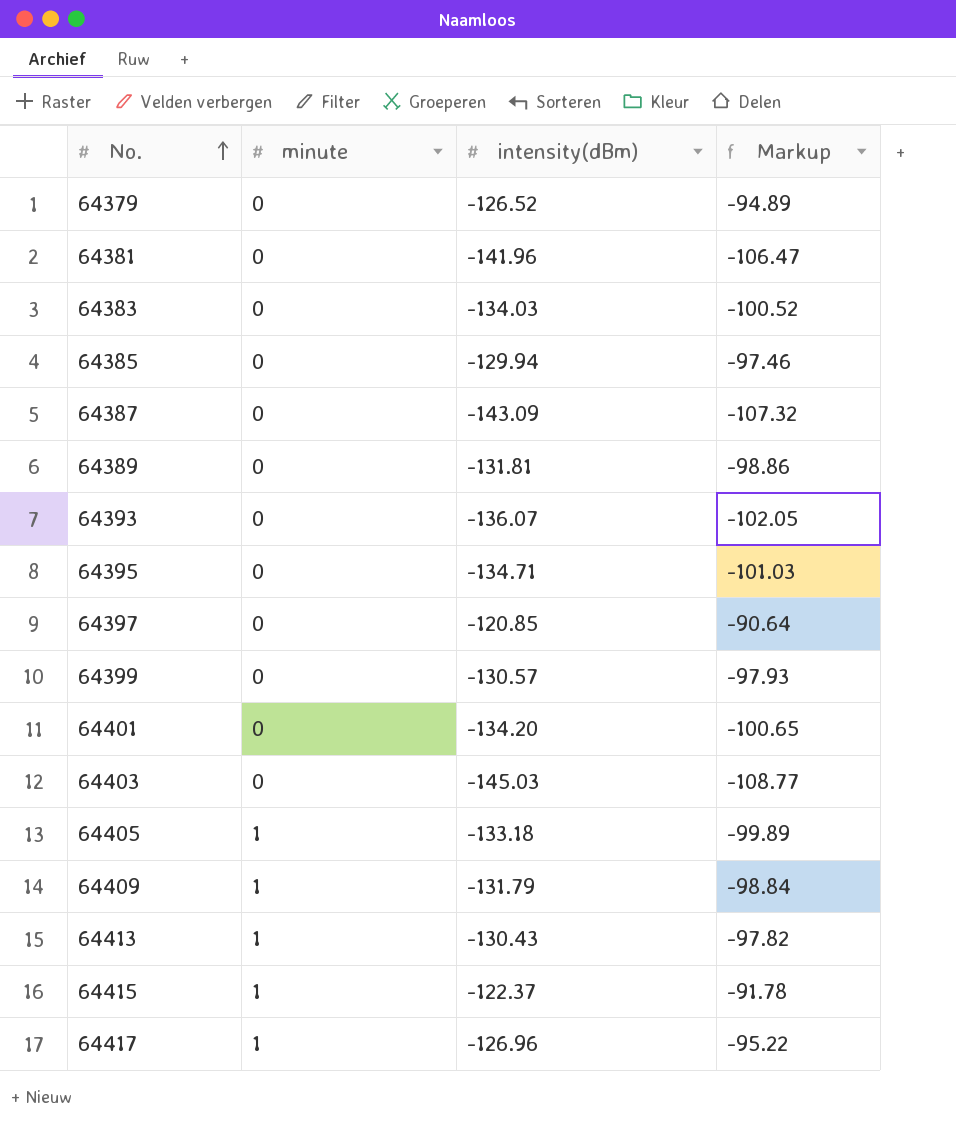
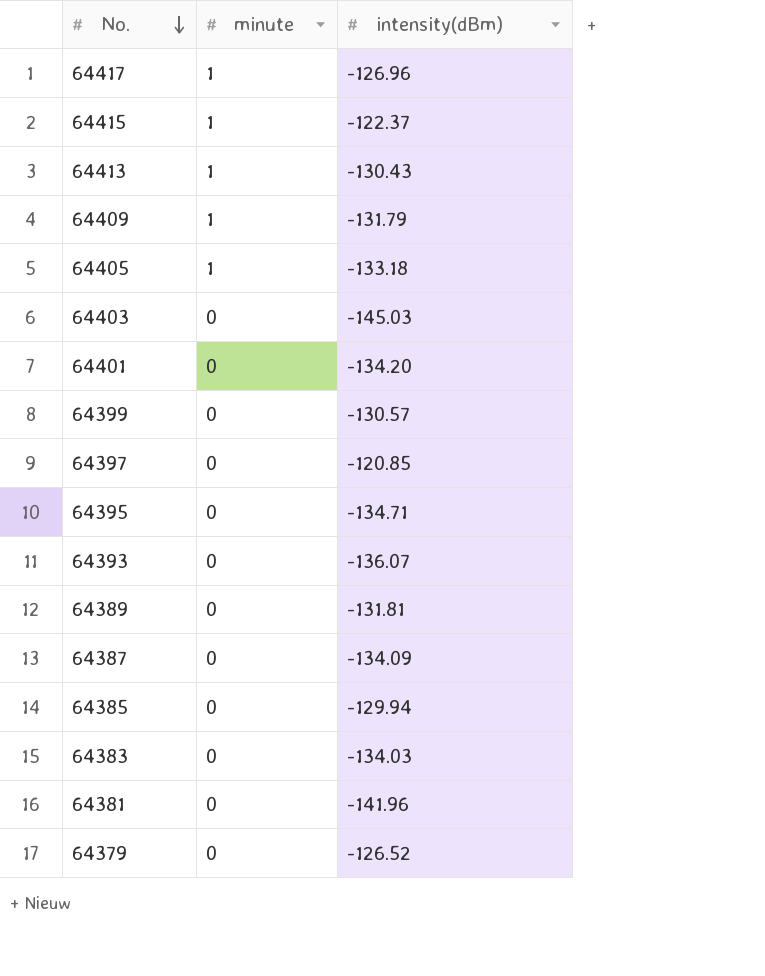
row order: No. ascending -> No. descending
column Markup | formula: [intensity(dBm)] * 0.75 -> none
64387 | intensity(dBm): -143.09 -> -134.09

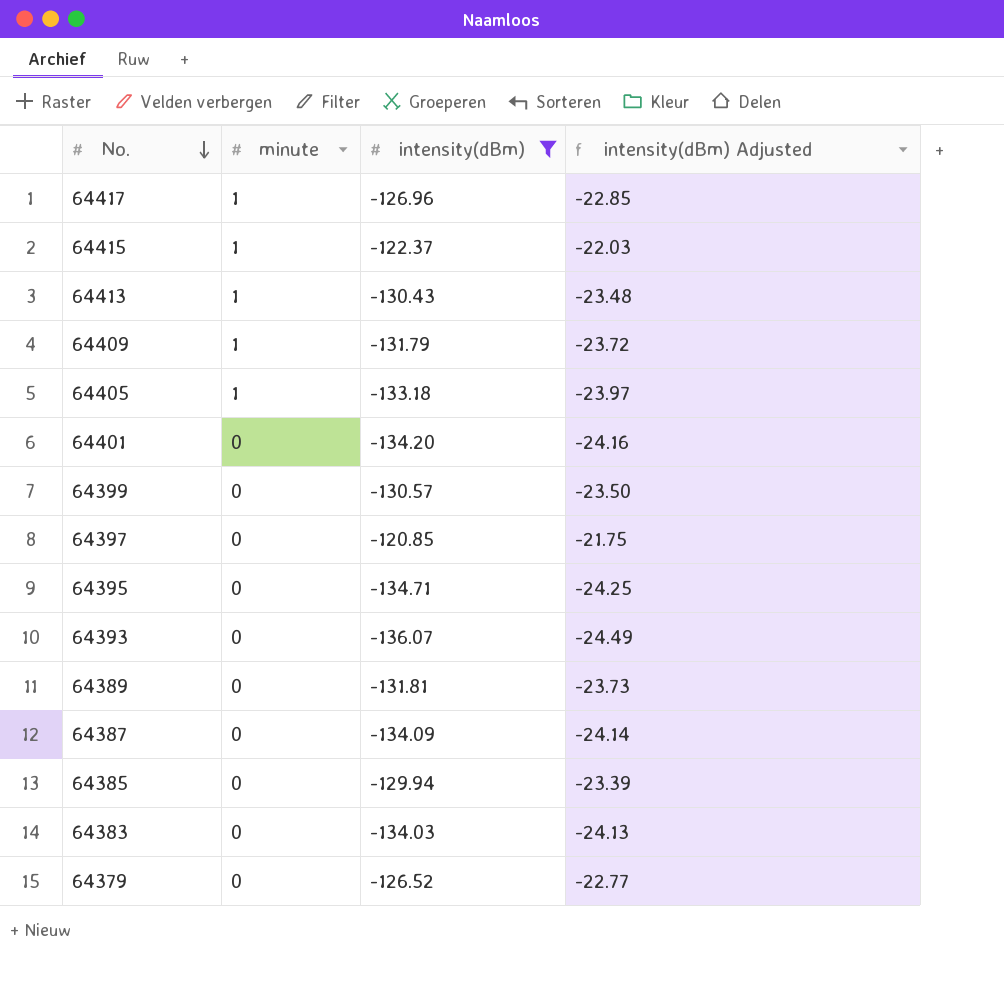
filter: none -> intensity(dBm) >= -136.07
column intensity(dBm) Adjusted | formula: none -> [intensity(dBm)] * 0.18

